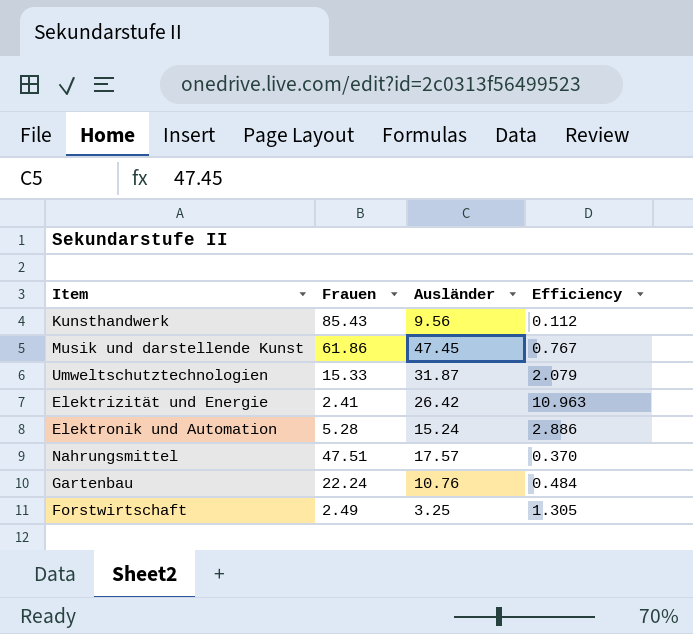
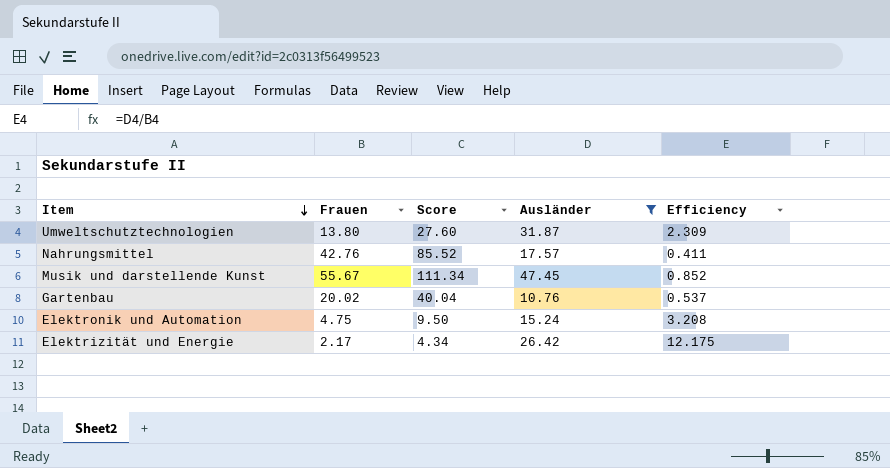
filter: none -> Ausländer >= 10.76
row order: none -> Item descending
column Score | formula: none -> [Frauen] * 2
Umweltschutztechnologien | Frauen: 15.33 -> 13.80
Umweltschutztechnologien | Efficiency: 2.079 -> 2.309
Nahrungsmittel | Frauen: 47.51 -> 42.76
Nahrungsmittel | Efficiency: 0.370 -> 0.411
Musik und darstellende Kunst | Frauen: 61.86 -> 55.67
Musik und darstellende Kunst | Efficiency: 0.767 -> 0.852
Gartenbau | Frauen: 22.24 -> 20.02
Gartenbau | Efficiency: 0.484 -> 0.537
Elektronik und Automation | Frauen: 5.28 -> 4.75
Elektronik und Automation | Efficiency: 2.886 -> 3.208
Elektrizität und Energie | Frauen: 2.41 -> 2.17
Elektrizität und Energie | Efficiency: 10.963 -> 12.175

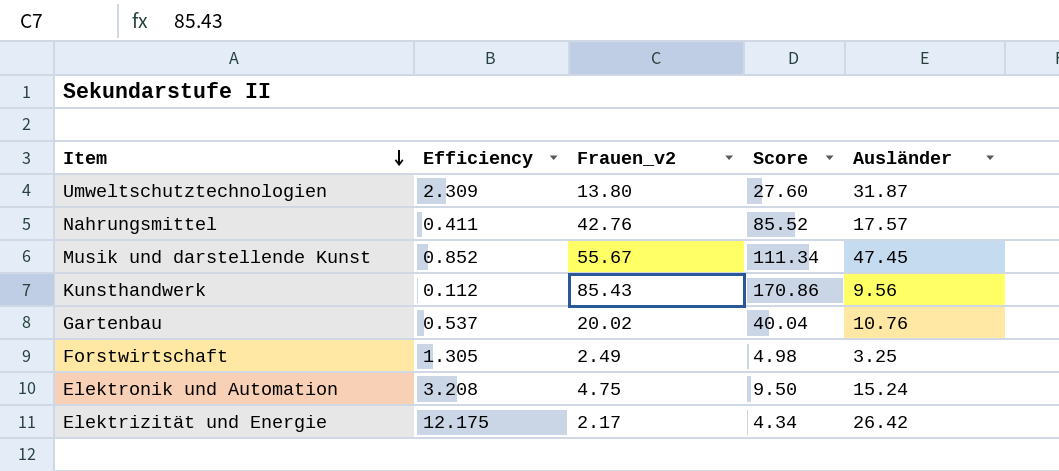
filter: Ausländer >= 10.76 -> none
column Efficiency | position: 5 -> 2
column name: Frauen -> Frauen_v2

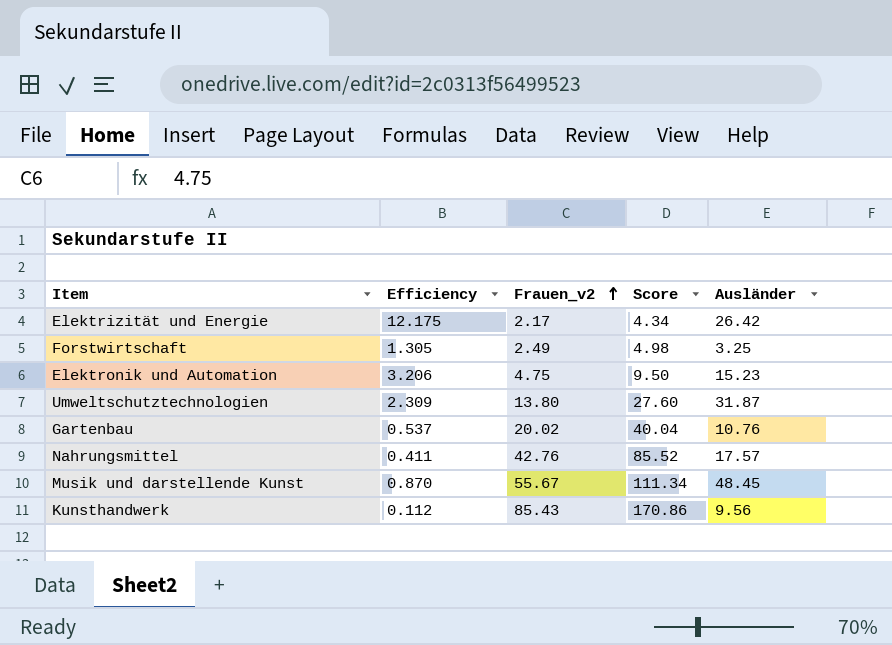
row order: Item descending -> Frauen_v2 ascending
Elektronik und Automation | Efficiency: 3.208 -> 3.206
Elektronik und Automation | Ausländer: 15.24 -> 15.23
Musik und darstellende Kunst | Efficiency: 0.852 -> 0.870
Musik und darstellende Kunst | Ausländer: 47.45 -> 48.45

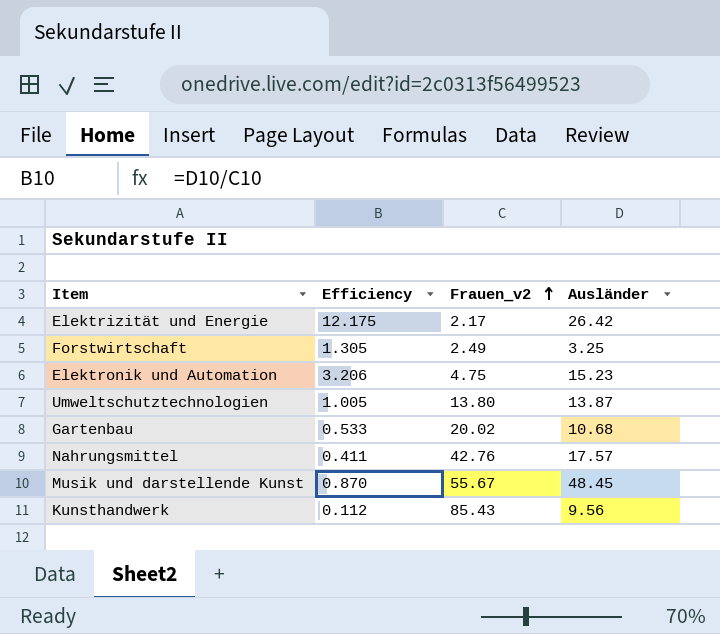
column Score | formula: [Frauen_v2] * 2 -> none
Umweltschutztechnologien | Efficiency: 2.309 -> 1.005
Umweltschutztechnologien | Ausländer: 31.87 -> 13.87
Gartenbau | Efficiency: 0.537 -> 0.533
Gartenbau | Ausländer: 10.76 -> 10.68

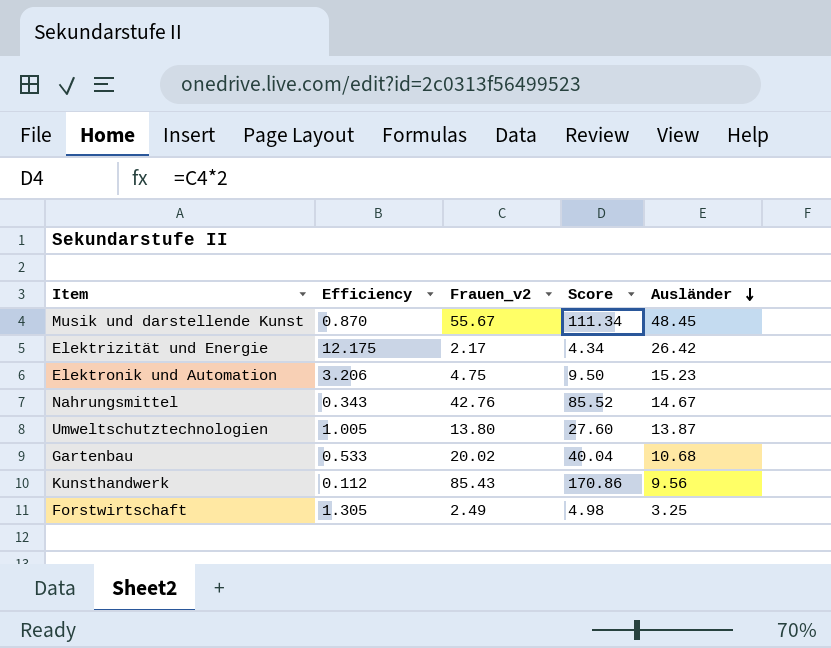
row order: Frauen_v2 ascending -> Ausländer descending
column Score | formula: none -> [Frauen_v2] * 2
Nahrungsmittel | Efficiency: 0.411 -> 0.343
Nahrungsmittel | Ausländer: 17.57 -> 14.67

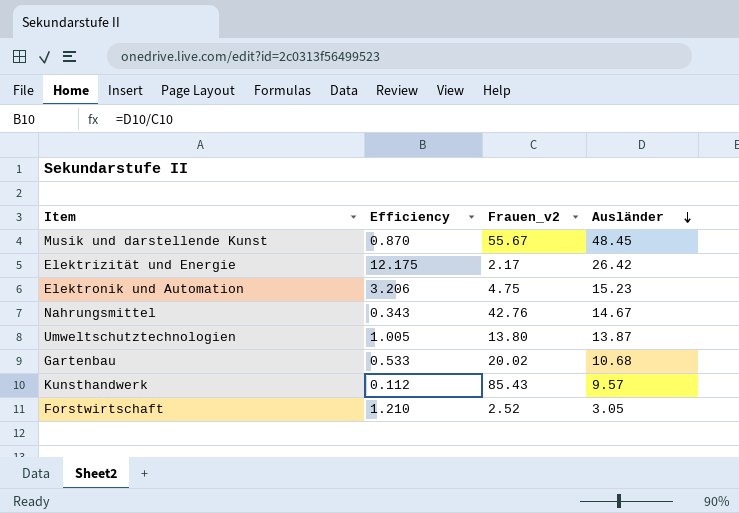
column Score | formula: [Frauen_v2] * 2 -> none
Kunsthandwerk | Ausländer: 9.56 -> 9.57
Forstwirtschaft | Efficiency: 1.305 -> 1.210
Forstwirtschaft | Frauen_v2: 2.49 -> 2.52
Forstwirtschaft | Ausländer: 3.25 -> 3.05

